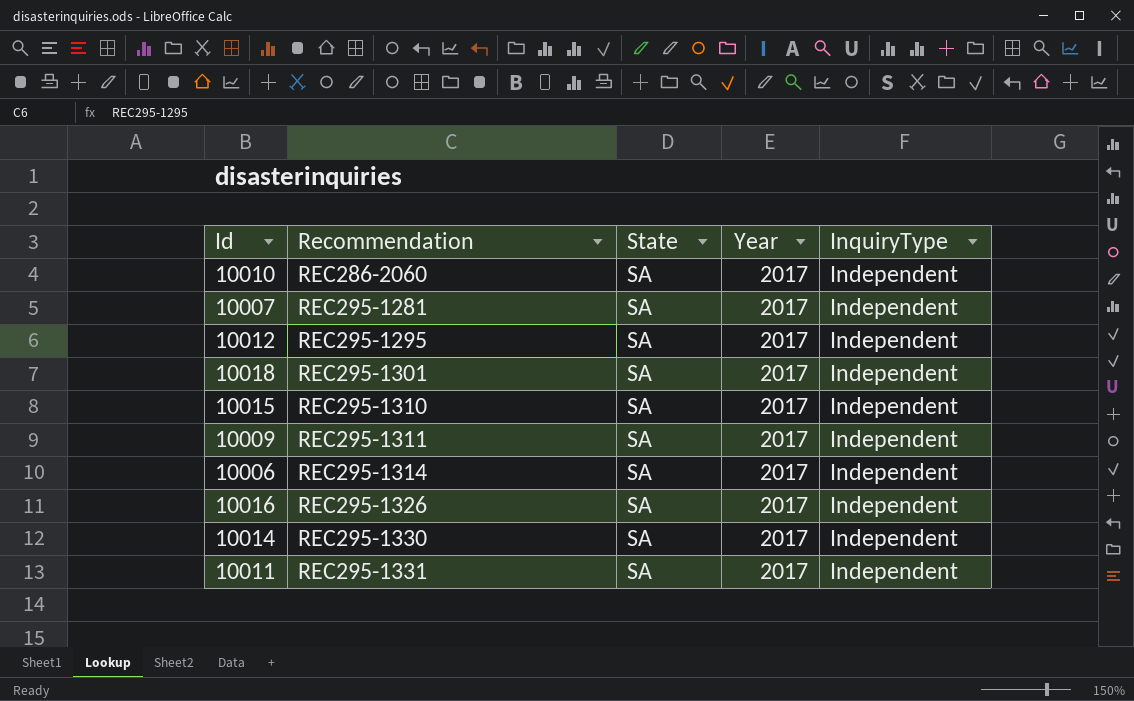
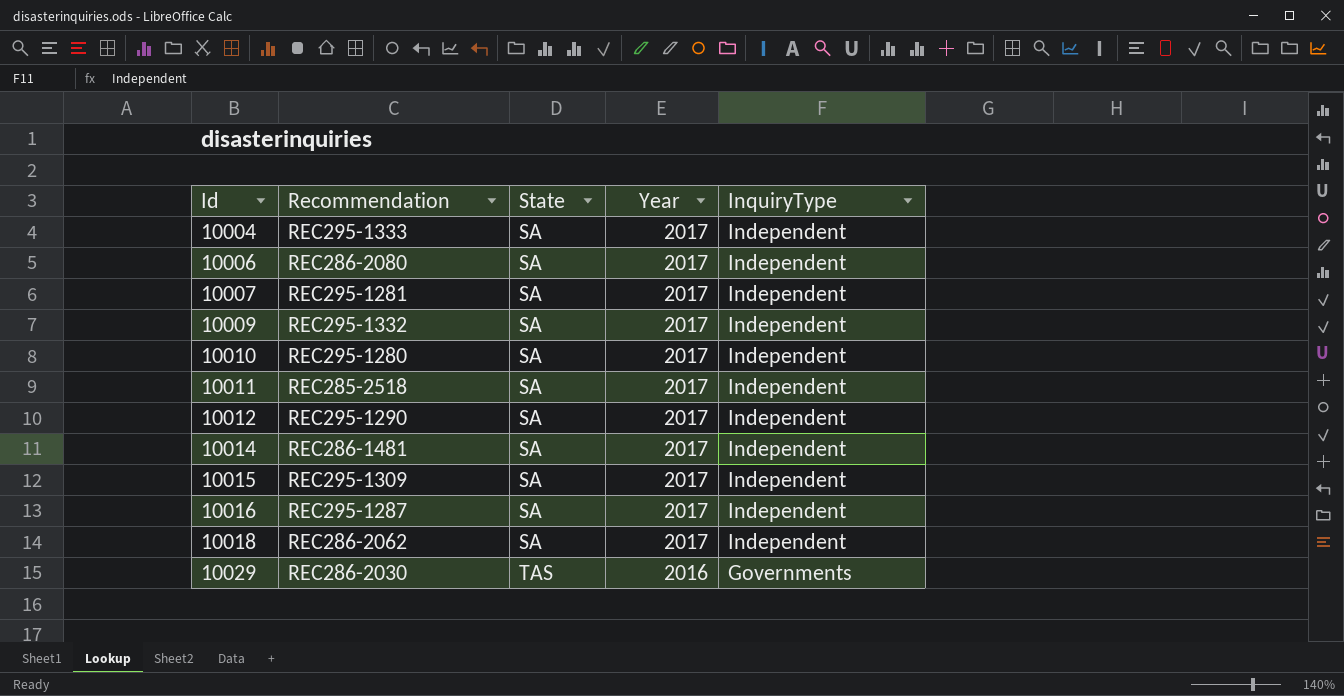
row order: Recommendation ascending -> Id ascending
row 10004: none -> REC295-1333 | SA | 2017 | Independent
10006 | Recommendation: REC295-1314 -> REC286-2080
10009 | Recommendation: REC295-1311 -> REC295-1332
10010 | Recommendation: REC286-2060 -> REC295-1280
10011 | Recommendation: REC295-1331 -> REC285-2518
10012 | Recommendation: REC295-1295 -> REC295-1290
10014 | Recommendation: REC295-1330 -> REC286-1481
10015 | Recommendation: REC295-1310 -> REC295-1309
10016 | Recommendation: REC295-1326 -> REC295-1287
10018 | Recommendation: REC295-1301 -> REC286-2062
row 10029: none -> REC286-2030 | TAS | 2016 | Governments

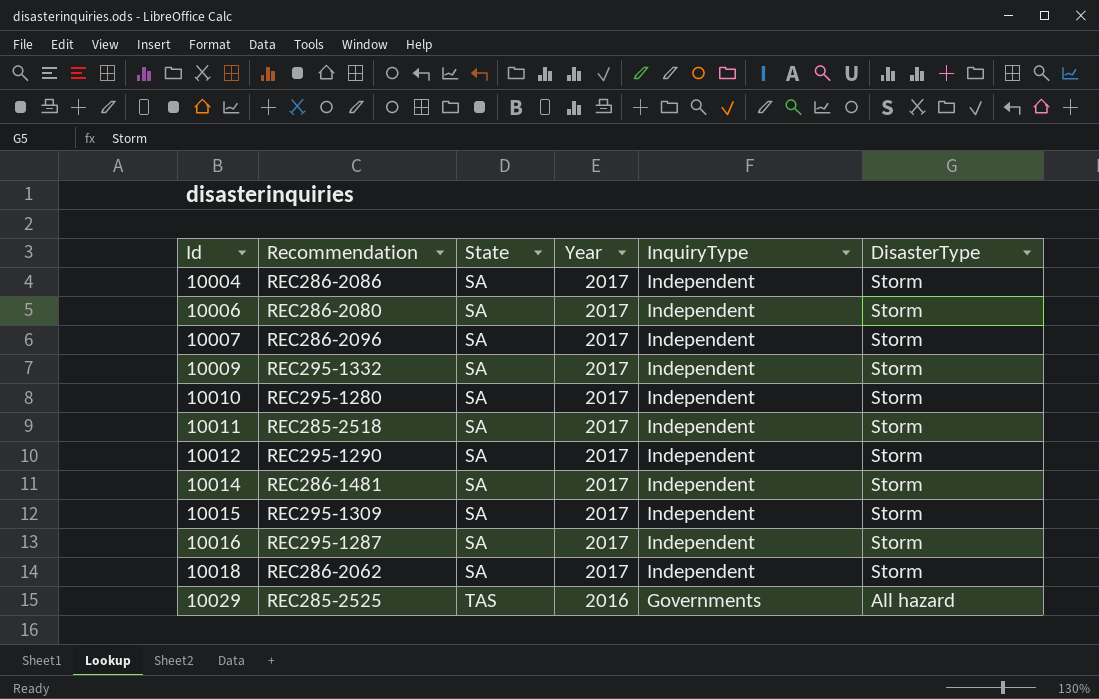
column DisasterType | position: none -> 6
10004 | Recommendation: REC295-1333 -> REC286-2086
10007 | Recommendation: REC295-1281 -> REC286-2096
10029 | Recommendation: REC286-2030 -> REC285-2525

